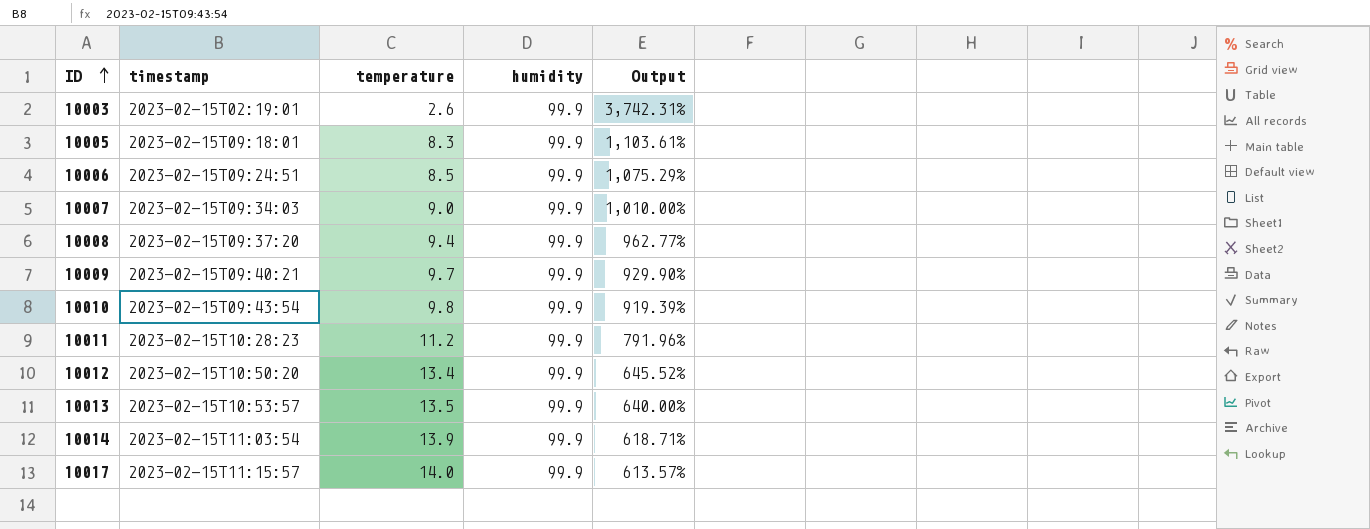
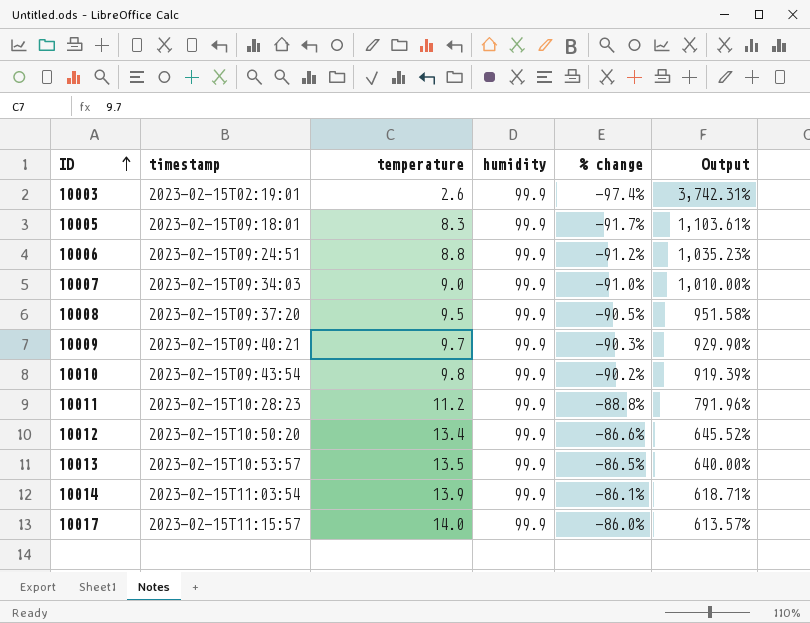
column % change | formula: none -> ([temperature] - [humidity]) / [humidity]
10006 | temperature: 8.5 -> 8.8
10006 | Output: 1,075.29% -> 1,035.23%
10008 | temperature: 9.4 -> 9.5
10008 | Output: 962.77% -> 951.58%

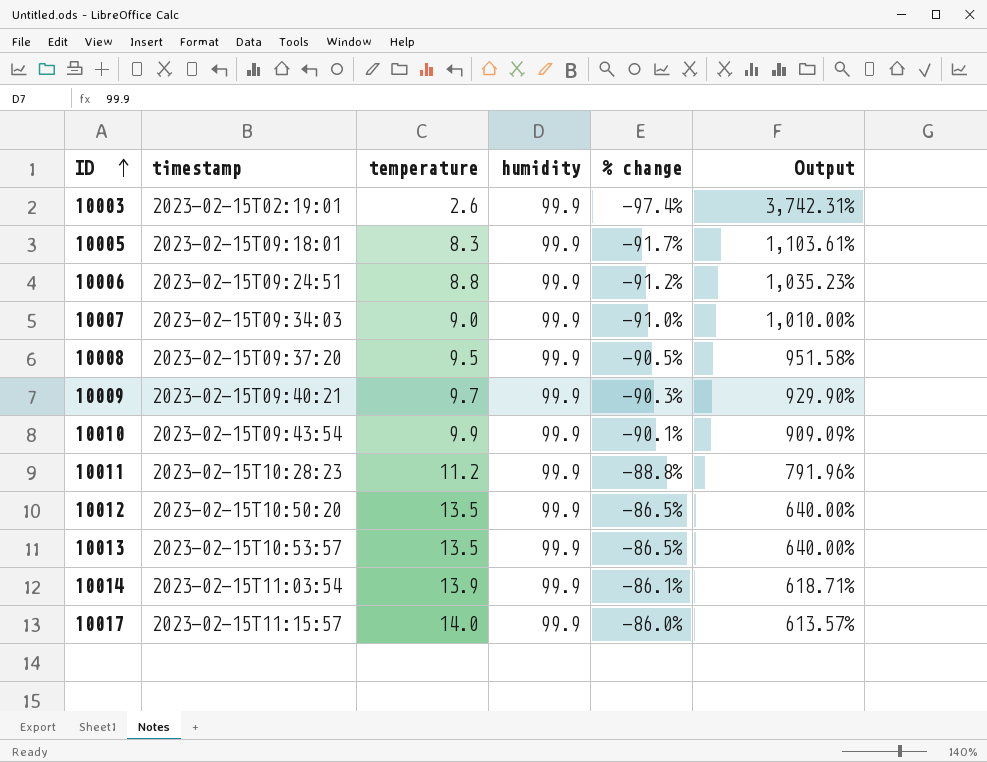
10010 | temperature: 9.8 -> 9.9
10010 | % change: -90.2% -> -90.1%
10010 | Output: 919.39% -> 909.09%
10012 | temperature: 13.4 -> 13.5
10012 | % change: -86.6% -> -86.5%
10012 | Output: 645.52% -> 640.00%

